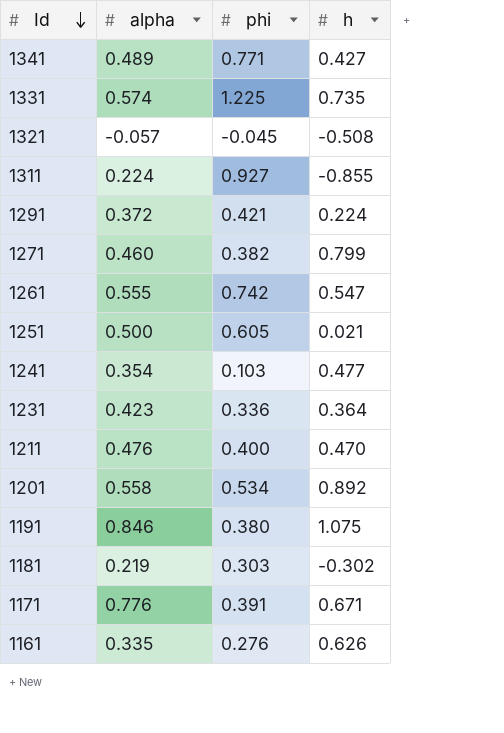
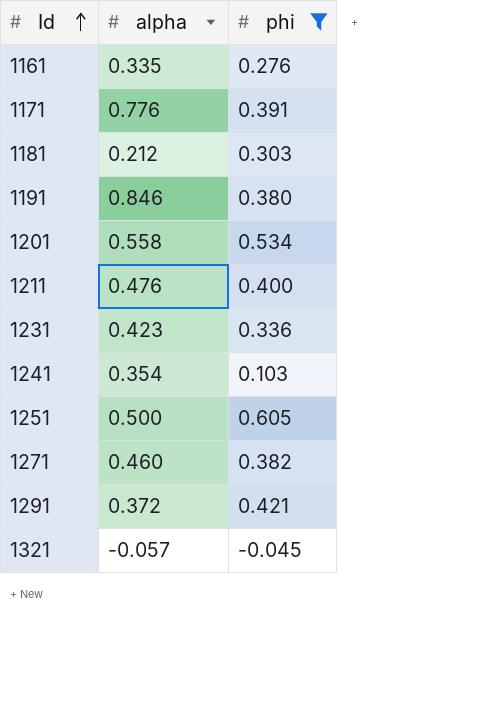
filter: none -> phi <= 0.605
row order: Id descending -> Id ascending
column h | position: 4 -> none
1181 | alpha: 0.219 -> 0.212

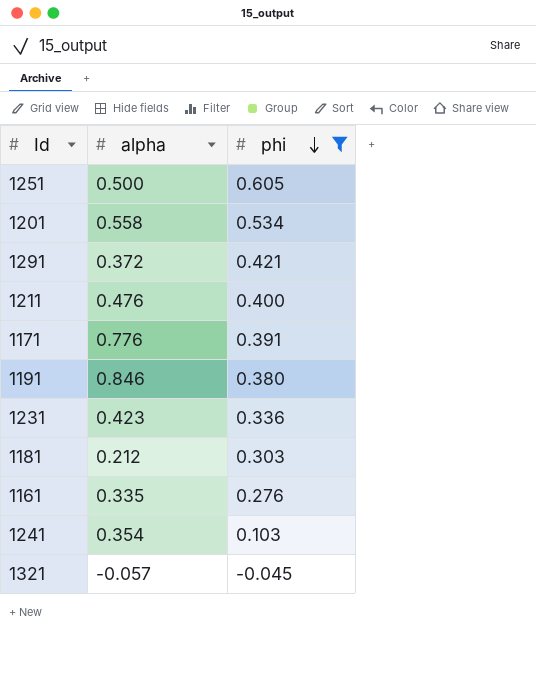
row order: Id ascending -> phi descending
row 1271: 0.460 | 0.382 -> none

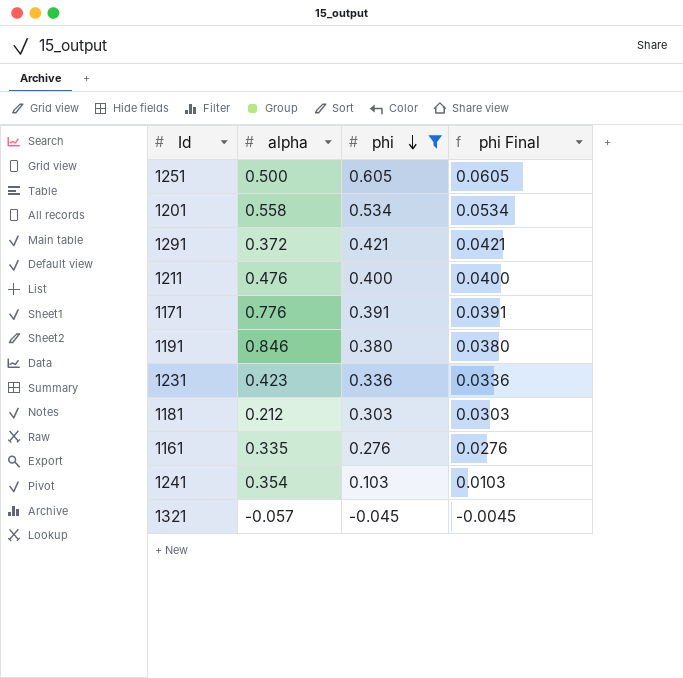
column phi Final | formula: none -> [phi] * 0.1

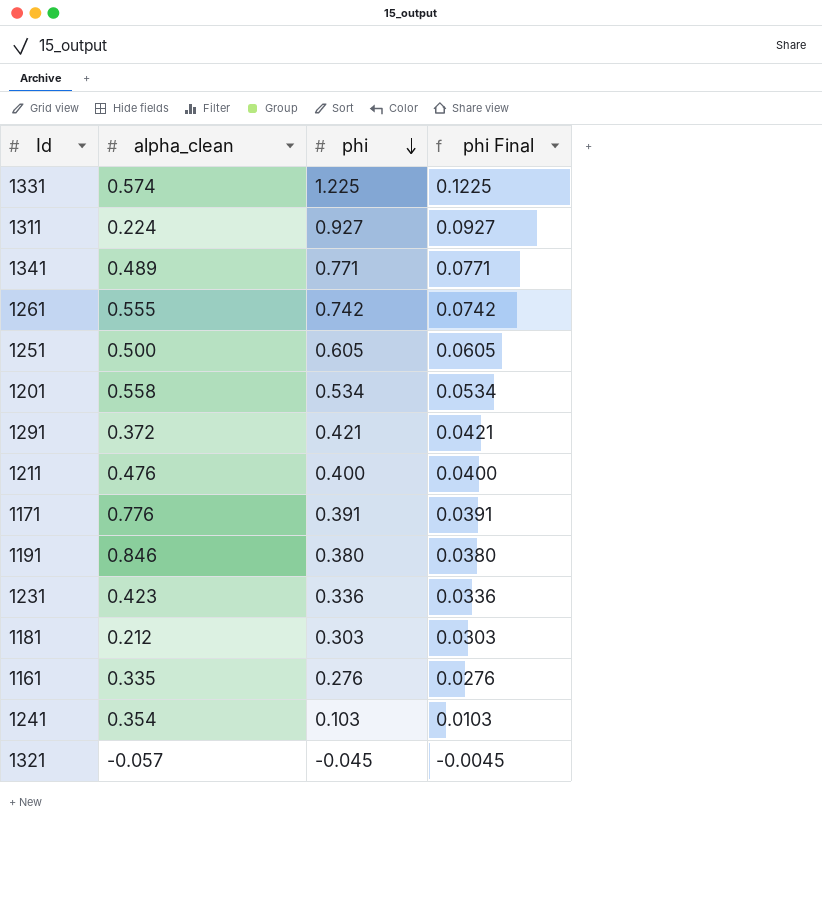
filter: phi <= 0.605 -> none
column name: alpha -> alpha_clean

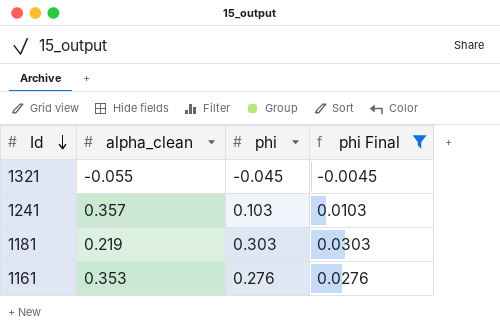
filter: none -> phi Final <= 0.0303
row order: phi descending -> Id descending
1321 | alpha_clean: -0.057 -> -0.055
1241 | alpha_clean: 0.354 -> 0.357
1181 | alpha_clean: 0.212 -> 0.219
1161 | alpha_clean: 0.335 -> 0.353

